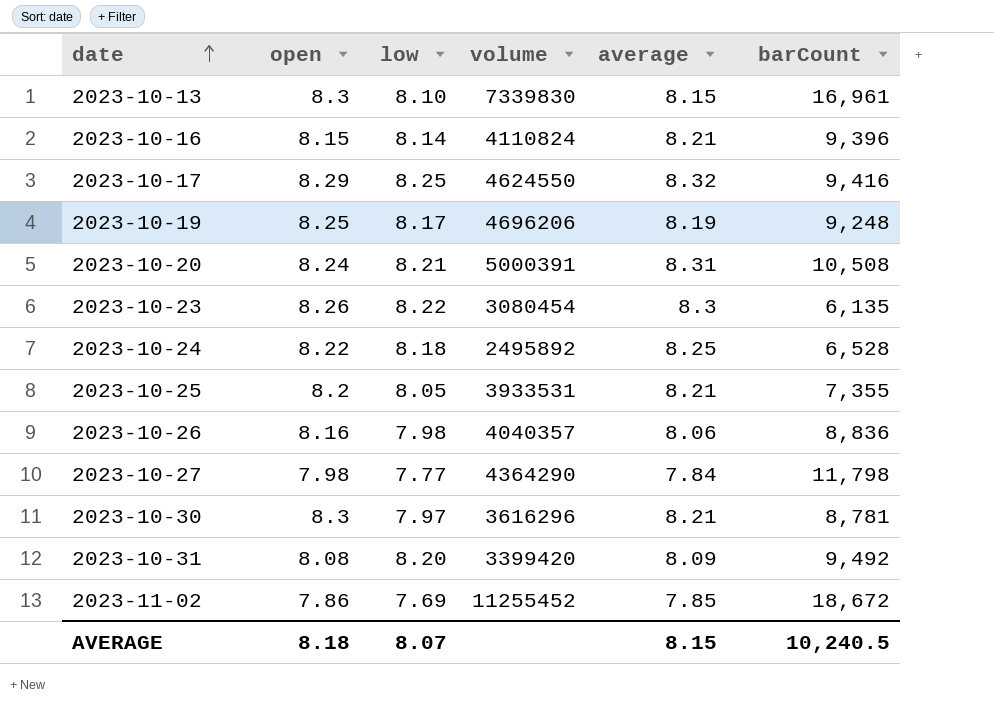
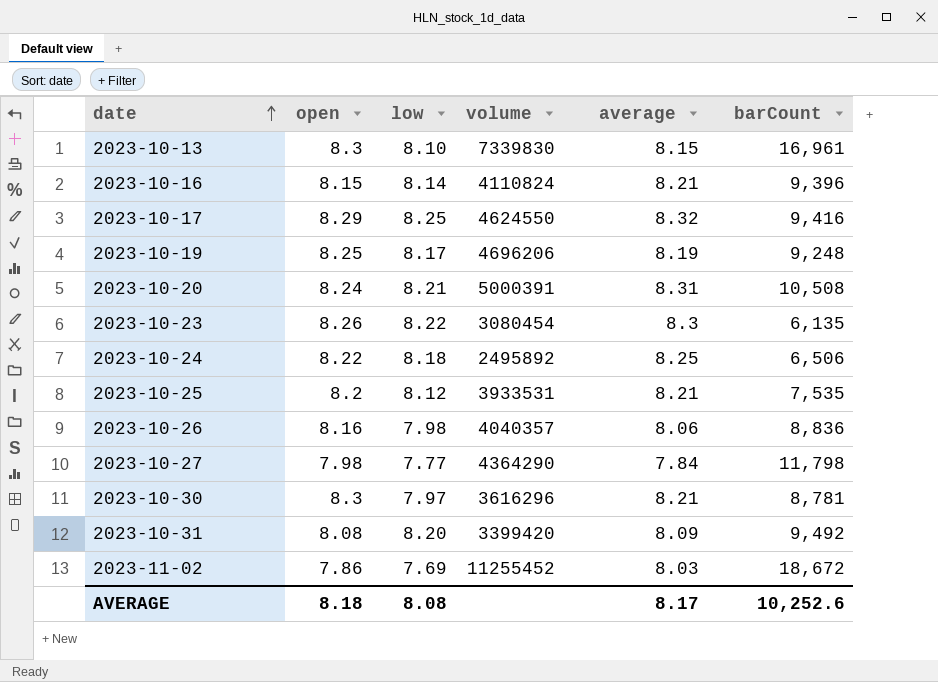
2023-10-24 | barCount: 6,528 -> 6,506
2023-10-25 | low: 8.05 -> 8.12
2023-10-25 | barCount: 7,355 -> 7,535
2023-11-02 | average: 7.85 -> 8.03
AVERAGE | low: 8.07 -> 8.08
AVERAGE | average: 8.15 -> 8.17
AVERAGE | barCount: 10,240.5 -> 10,252.6

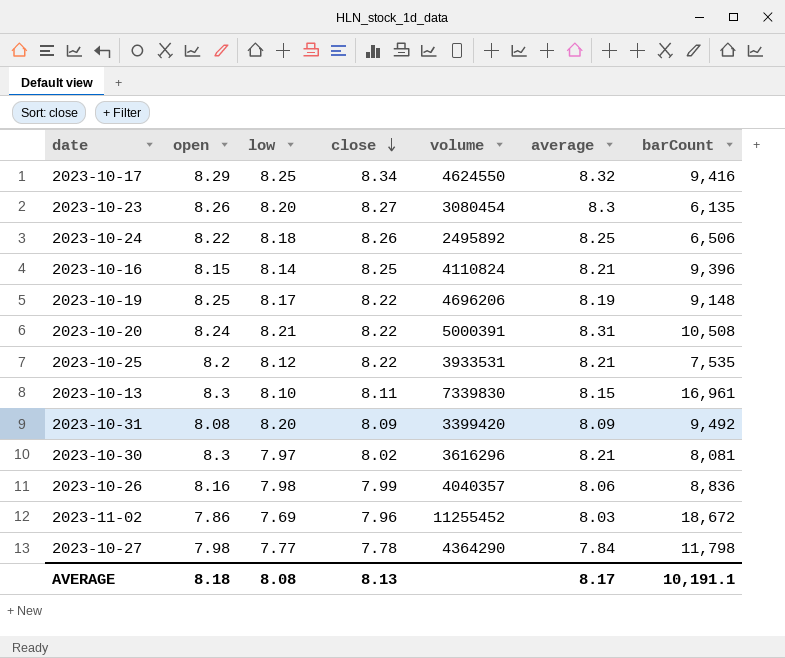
row order: date ascending -> close descending
column close | position: none -> 4
2023-10-23 | low: 8.22 -> 8.20
2023-10-19 | barCount: 9,248 -> 9,148
2023-10-30 | barCount: 8,781 -> 8,081
AVERAGE | barCount: 10,252.6 -> 10,191.1

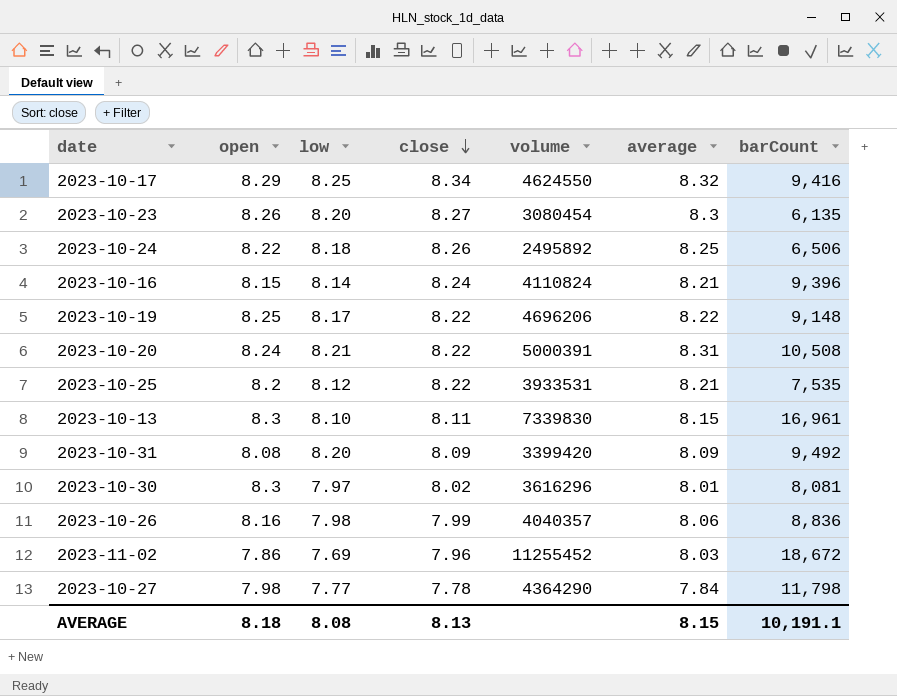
2023-10-16 | close: 8.25 -> 8.24
2023-10-19 | average: 8.19 -> 8.22
2023-10-30 | average: 8.21 -> 8.01
AVERAGE | average: 8.17 -> 8.15

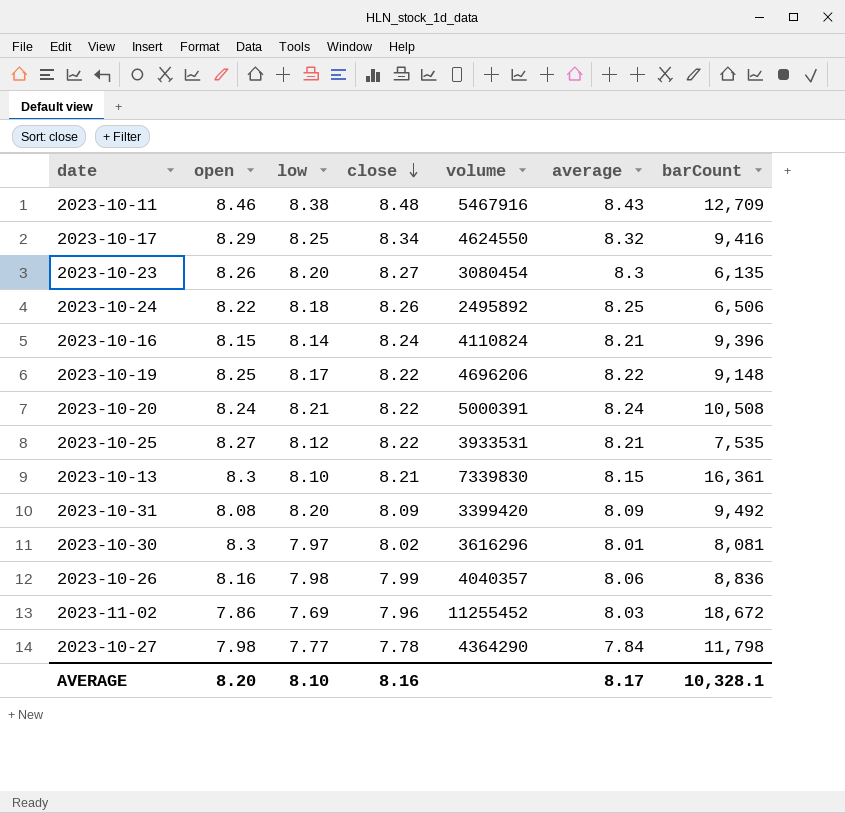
row 2023-10-11: none -> 8.46 | 8.38 | 8.48 | 5467916 | 8.43 | 12,709
2023-10-20 | average: 8.31 -> 8.24
2023-10-25 | open: 8.2 -> 8.27
2023-10-13 | close: 8.11 -> 8.21
2023-10-13 | barCount: 16,961 -> 16,361
AVERAGE | open: 8.18 -> 8.20
AVERAGE | low: 8.08 -> 8.10
AVERAGE | close: 8.13 -> 8.16
AVERAGE | average: 8.15 -> 8.17
AVERAGE | barCount: 10,191.1 -> 10,328.1

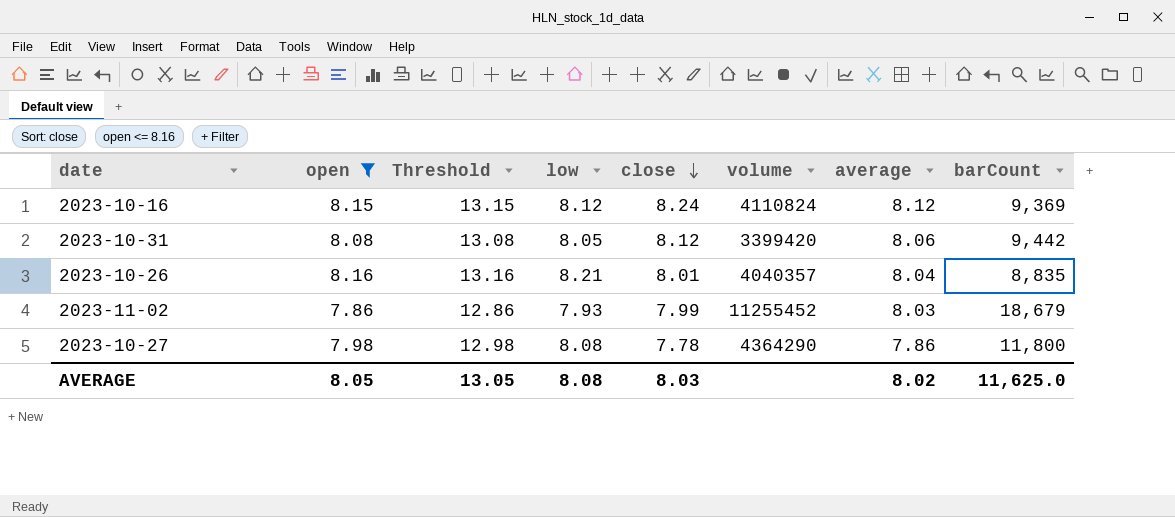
filter: none -> open <= 8.16
column Threshold | formula: none -> [open] + 5
2023-10-16 | low: 8.14 -> 8.12
2023-10-16 | average: 8.21 -> 8.12
2023-10-16 | barCount: 9,396 -> 9,369
2023-10-31 | low: 8.20 -> 8.05
2023-10-31 | close: 8.09 -> 8.12
2023-10-31 | average: 8.09 -> 8.06
2023-10-31 | barCount: 9,492 -> 9,442
2023-10-26 | low: 7.98 -> 8.21
2023-10-26 | close: 7.99 -> 8.01
2023-10-26 | average: 8.06 -> 8.04
2023-10-26 | barCount: 8,836 -> 8,835
2023-11-02 | low: 7.69 -> 7.93
2023-11-02 | close: 7.96 -> 7.99
2023-11-02 | barCount: 18,672 -> 18,679
2023-10-27 | low: 7.77 -> 8.08
2023-10-27 | average: 7.84 -> 7.86
2023-10-27 | barCount: 11,798 -> 11,800
AVERAGE | open: 8.20 -> 8.05
AVERAGE | low: 8.10 -> 8.08
AVERAGE | close: 8.16 -> 8.03
AVERAGE | average: 8.17 -> 8.02
AVERAGE | barCount: 10,328.1 -> 11,625.0

